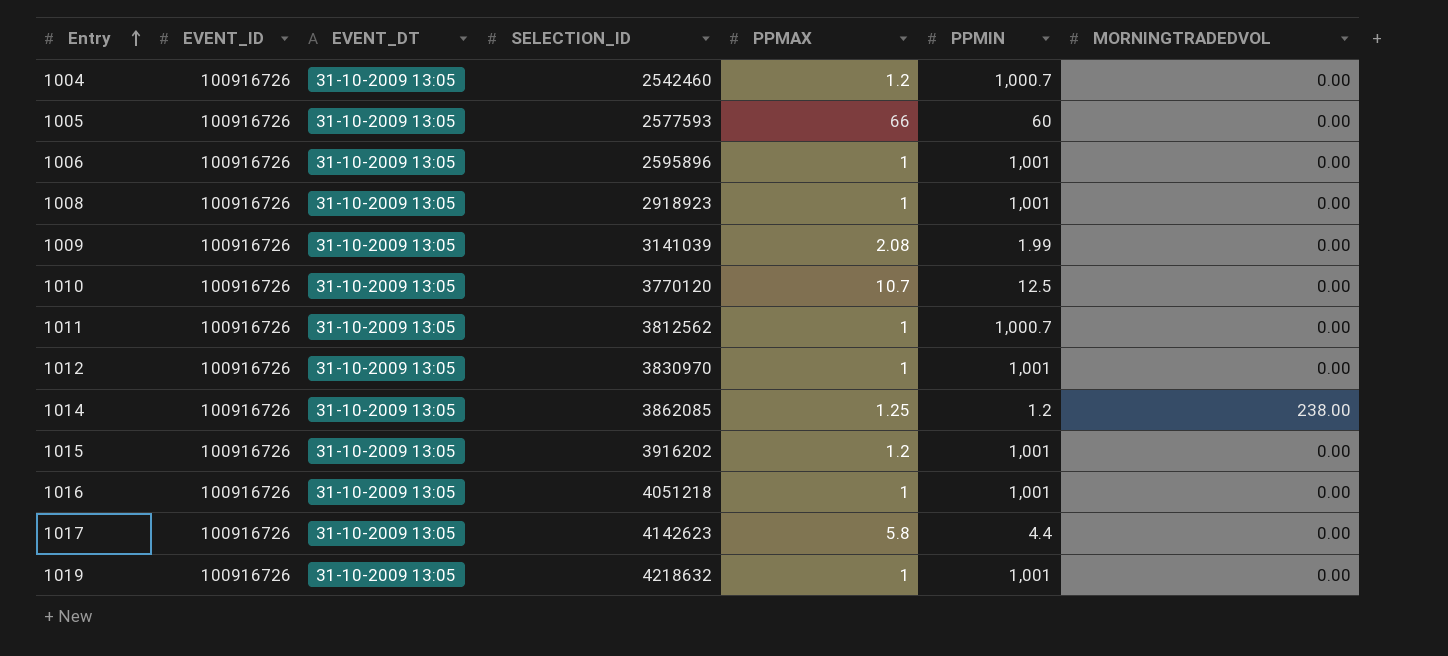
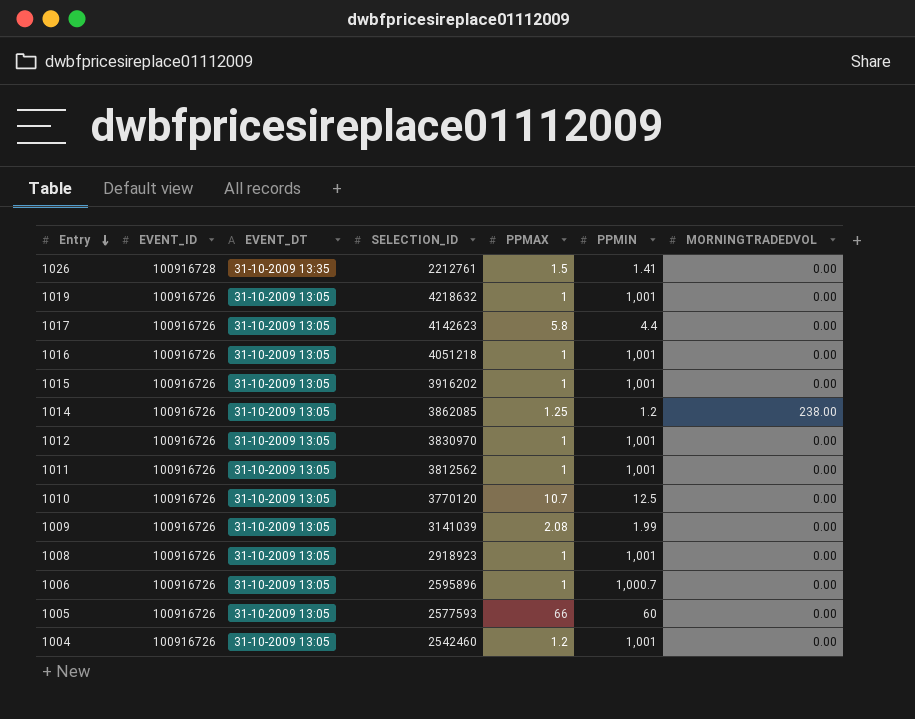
row order: Entry ascending -> Entry descending
row 1026: none -> 100916728 | 31-10-2009 13:35 | 2212761 | 1.5 | 1.41 | 0.00
1015 | PPMAX: 1.2 -> 1
1011 | PPMIN: 1,000.7 -> 1,001
1006 | PPMIN: 1,001 -> 1,000.7
1004 | PPMIN: 1,000.7 -> 1,001

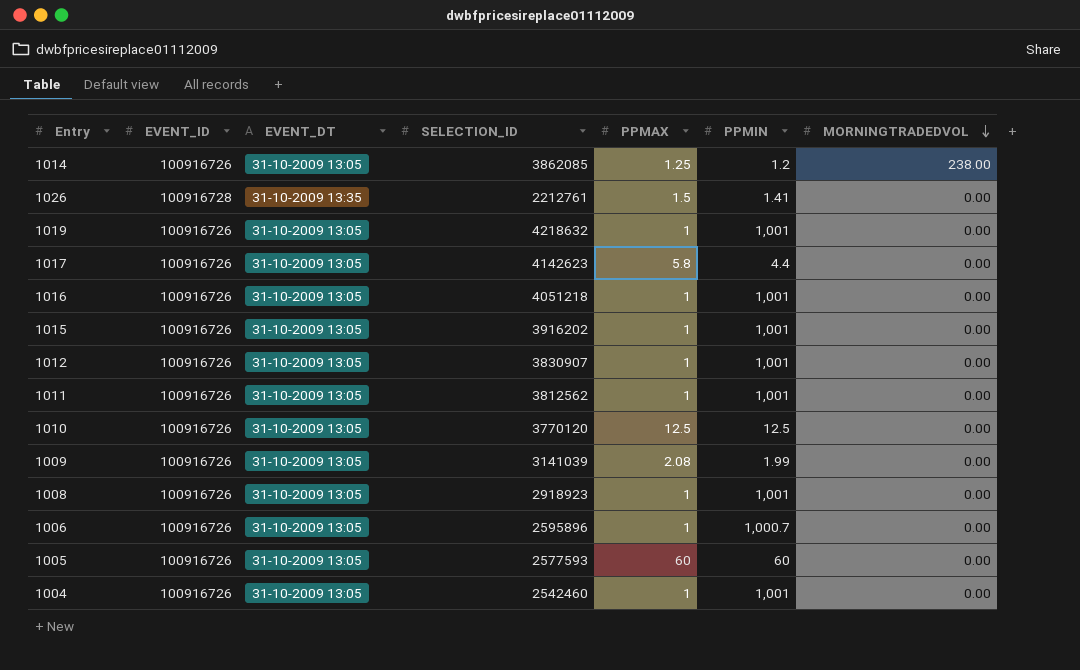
row order: Entry descending -> MORNINGTRADEDVOL descending
1012 | SELECTION_ID: 3830970 -> 3830907
1010 | PPMAX: 10.7 -> 12.5
1005 | PPMAX: 66 -> 60
1004 | PPMAX: 1.2 -> 1

